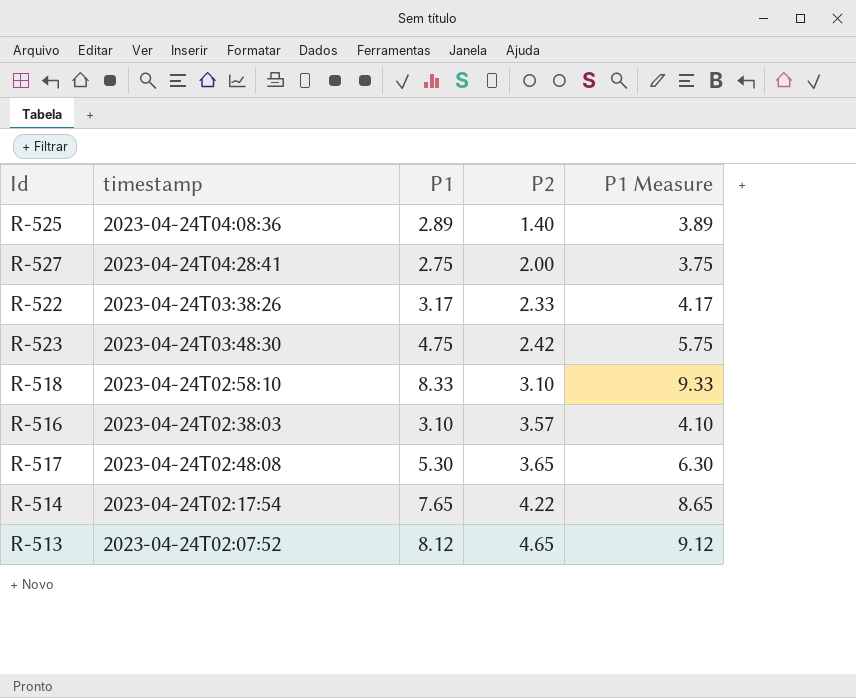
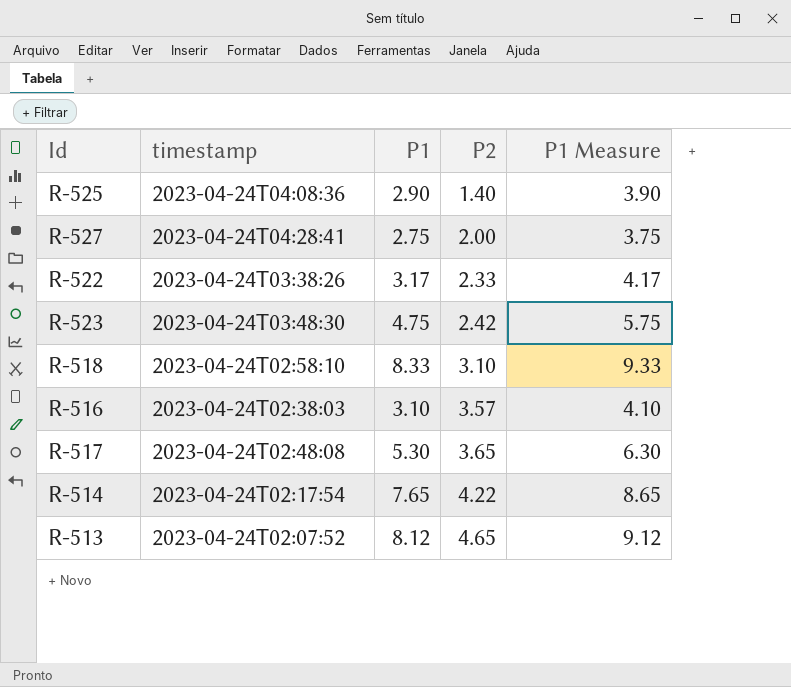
R-525 | P1: 2.89 -> 2.90
R-525 | P1 Measure: 3.89 -> 3.90

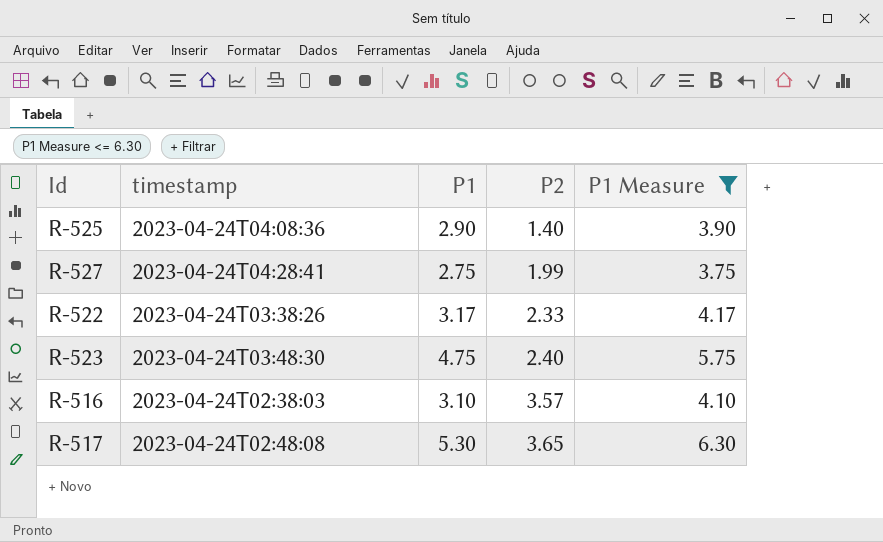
filter: none -> P1 Measure <= 6.30
R-527 | P2: 2.00 -> 1.99
R-523 | P2: 2.42 -> 2.40

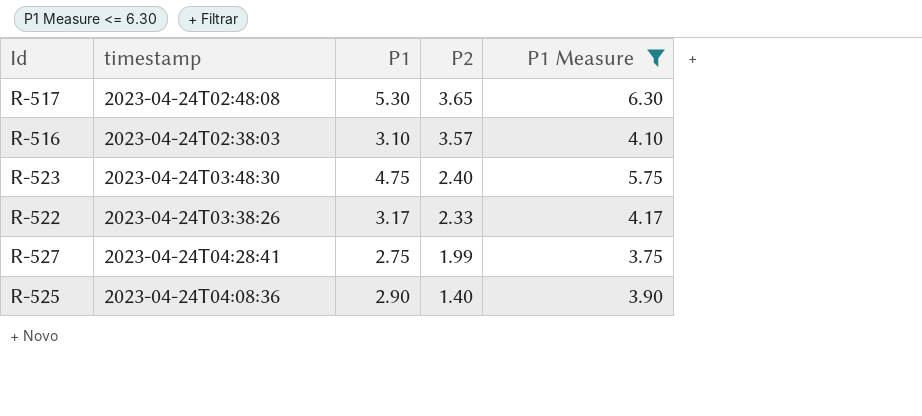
row order: P2 ascending -> P2 descending

